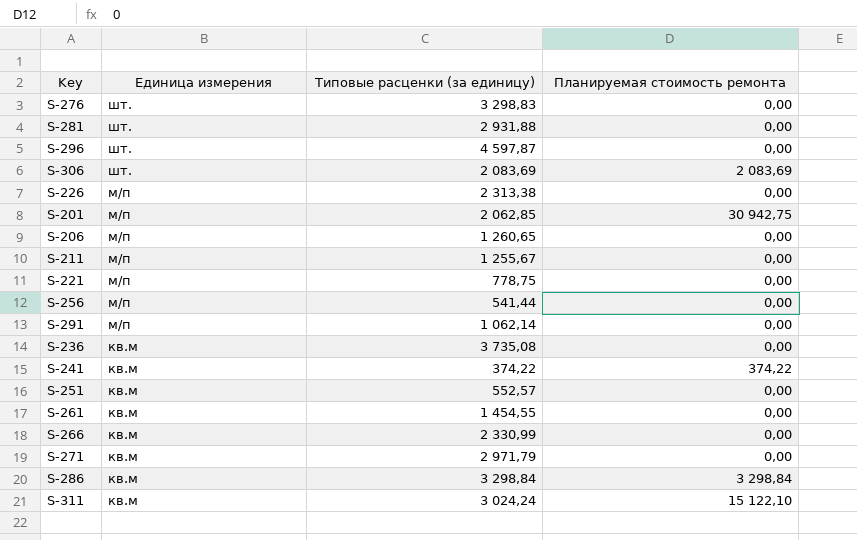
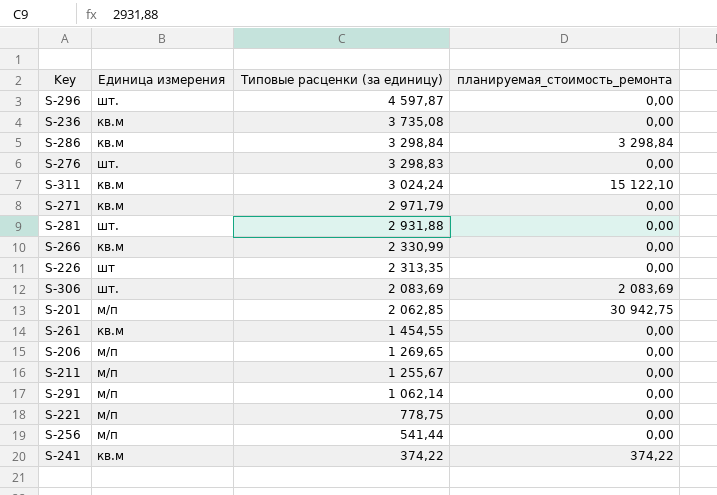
row order: Единица измерения descending -> Типовые расценки (за единицу) descending
column name: Планируемая стоимость ремонта -> планируемая_стоимость_ремонта
row S-251: кв.м | 552,57 | 0,00 -> none
S-226 | Единица измерения: м/п -> шт
S-226 | Типовые расценки (за единицу): 2 313,38 -> 2 313,35
S-206 | Типовые расценки (за единицу): 1 260,65 -> 1 269,65

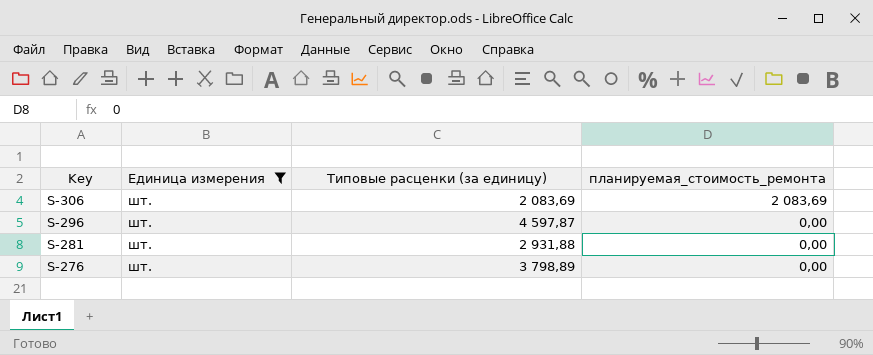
filter: none -> Единица измерения = шт.
row order: Типовые расценки (за единицу) descending -> Key descending
S-276 | Типовые расценки (за единицу): 3 298,83 -> 3 798,89

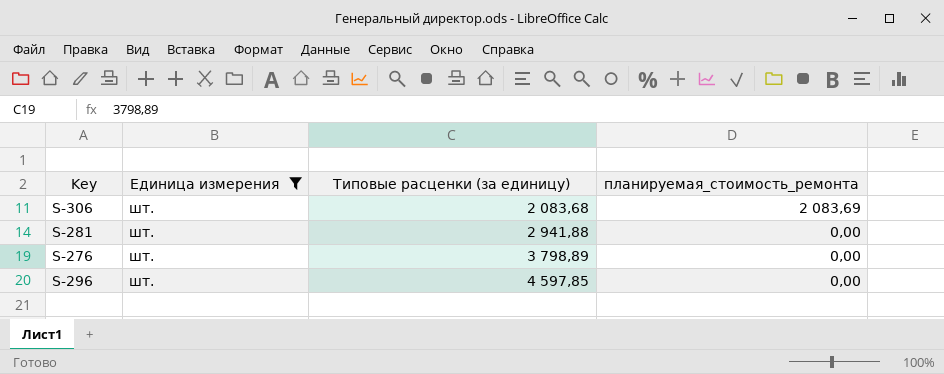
row order: Key descending -> Типовые расценки (за единицу) ascending
S-306 | Типовые расценки (за единицу): 2 083,69 -> 2 083,68
S-281 | Типовые расценки (за единицу): 2 931,88 -> 2 941,88
S-296 | Типовые расценки (за единицу): 4 597,87 -> 4 597,85

